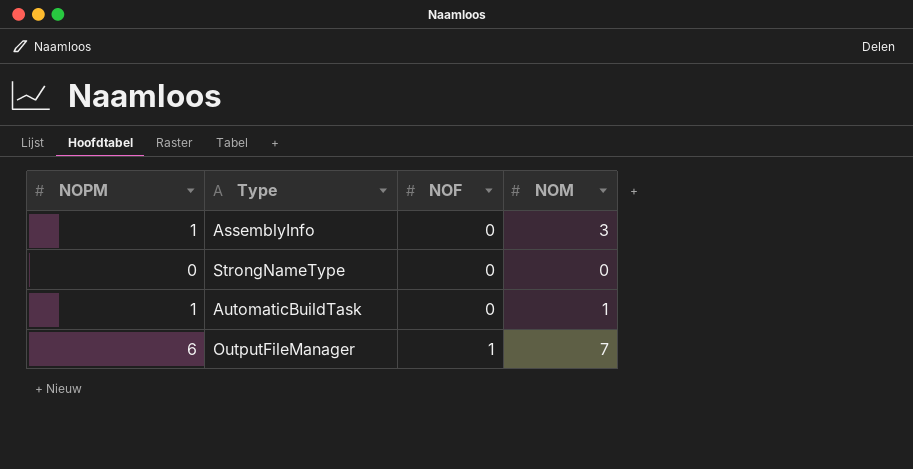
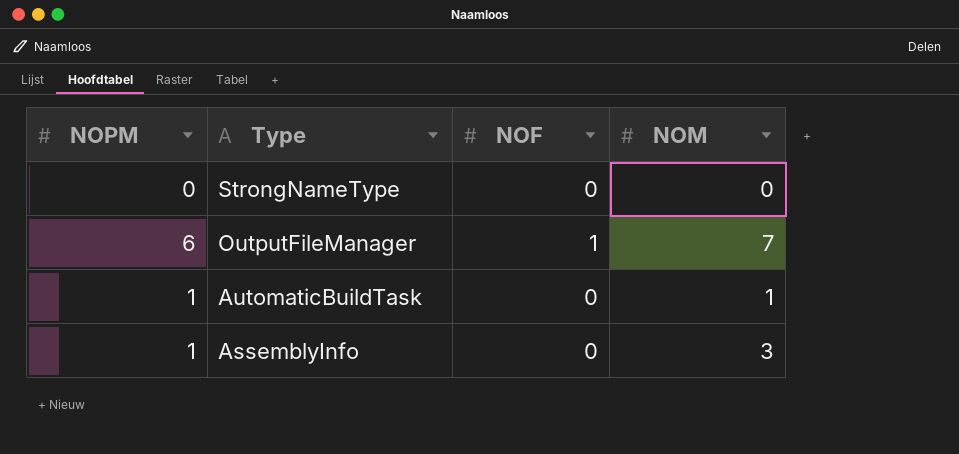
row order: NOF ascending -> Type descending

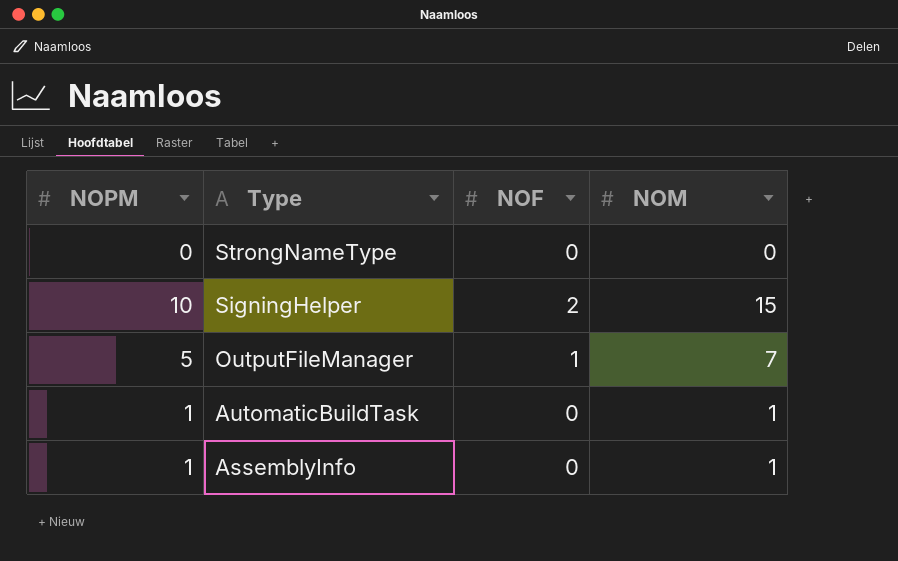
row SigningHelper: none -> 10 | 2 | 15
OutputFileManager | NOPM: 6 -> 5
AssemblyInfo | NOM: 3 -> 1

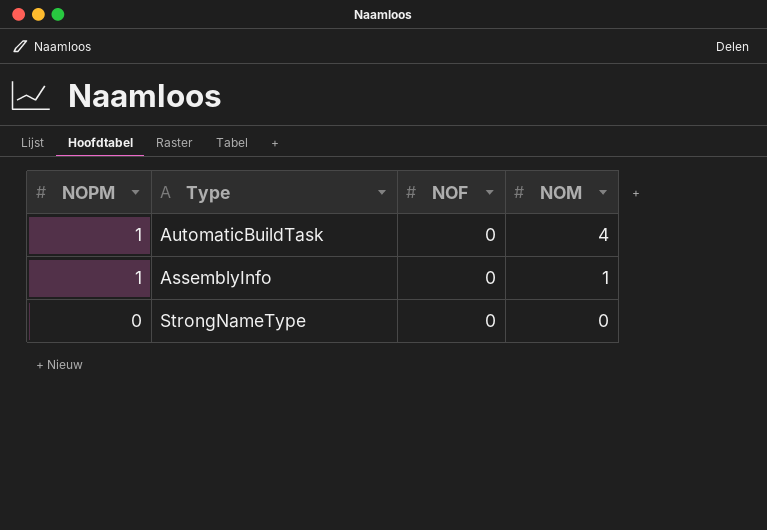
row order: Type descending -> NOPM descending
row SigningHelper: 10 | 2 | 15 -> none
row OutputFileManager: 5 | 1 | 7 -> none
AutomaticBuildTask | NOM: 1 -> 4

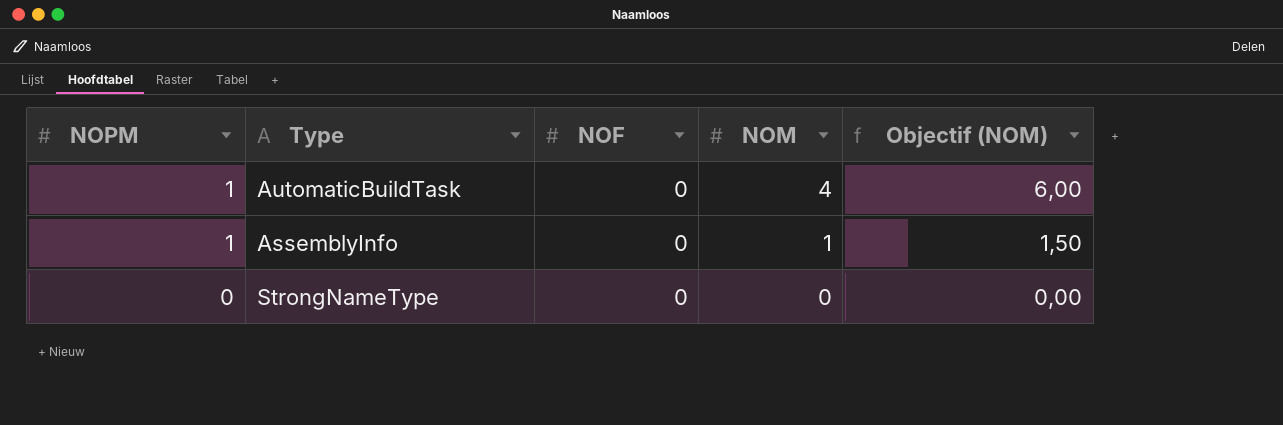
column Objectif (NOM) | formula: none -> [NOM] * 1,5

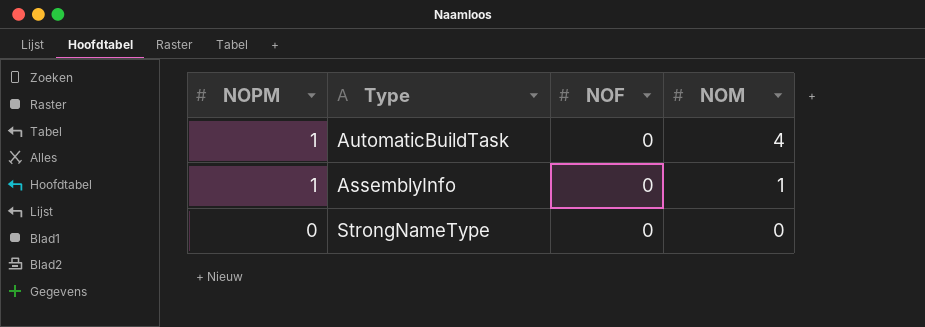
column Objectif (NOM) | formula: [NOM] * 1,5 -> none

